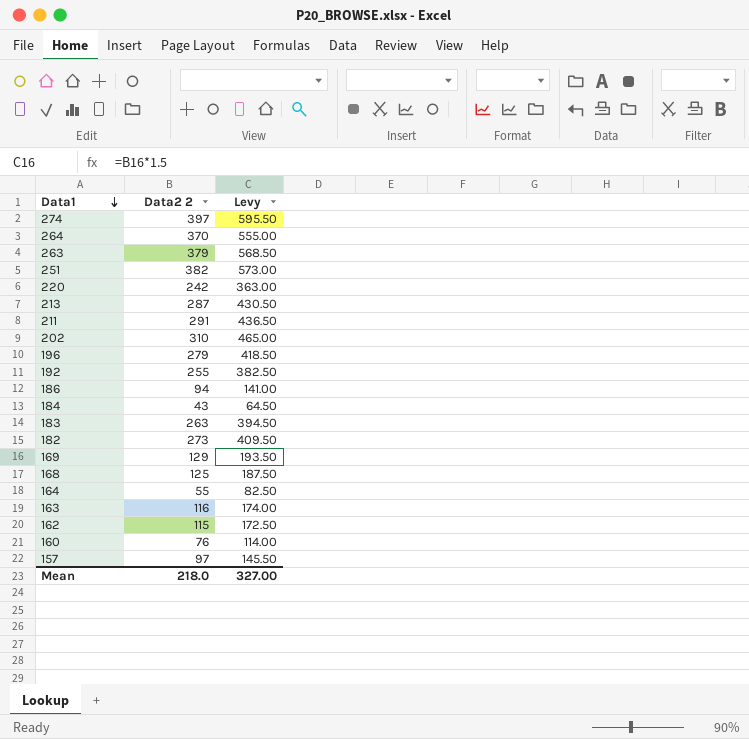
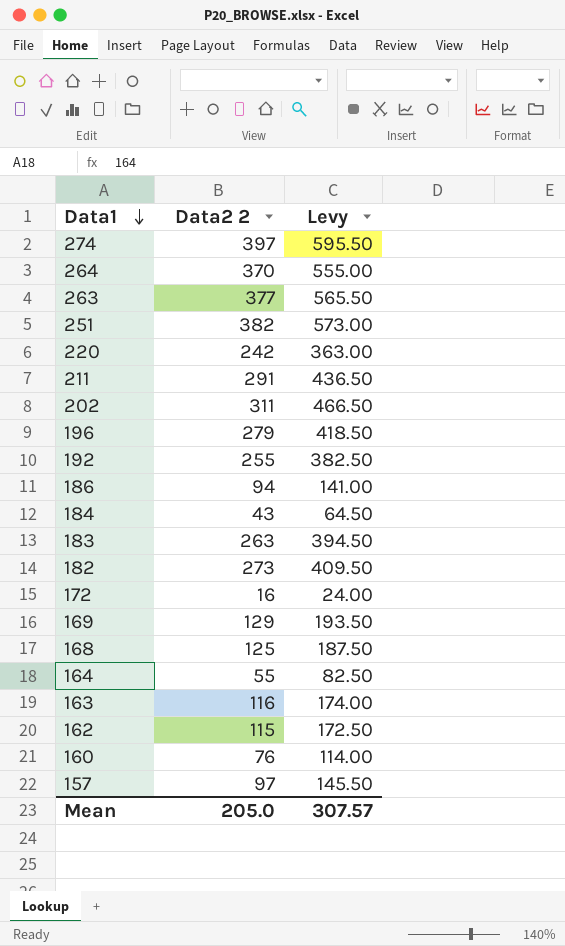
row 213: 287 | 430.50 -> none
263 | Data2 2: 379 -> 377
263 | Levy: 568.50 -> 565.50
202 | Data2 2: 310 -> 311
202 | Levy: 465.00 -> 466.50
row 172: none -> 16 | 24.00
Mean | Data2 2: 218.0 -> 205.0
Mean | Levy: 327.00 -> 307.57

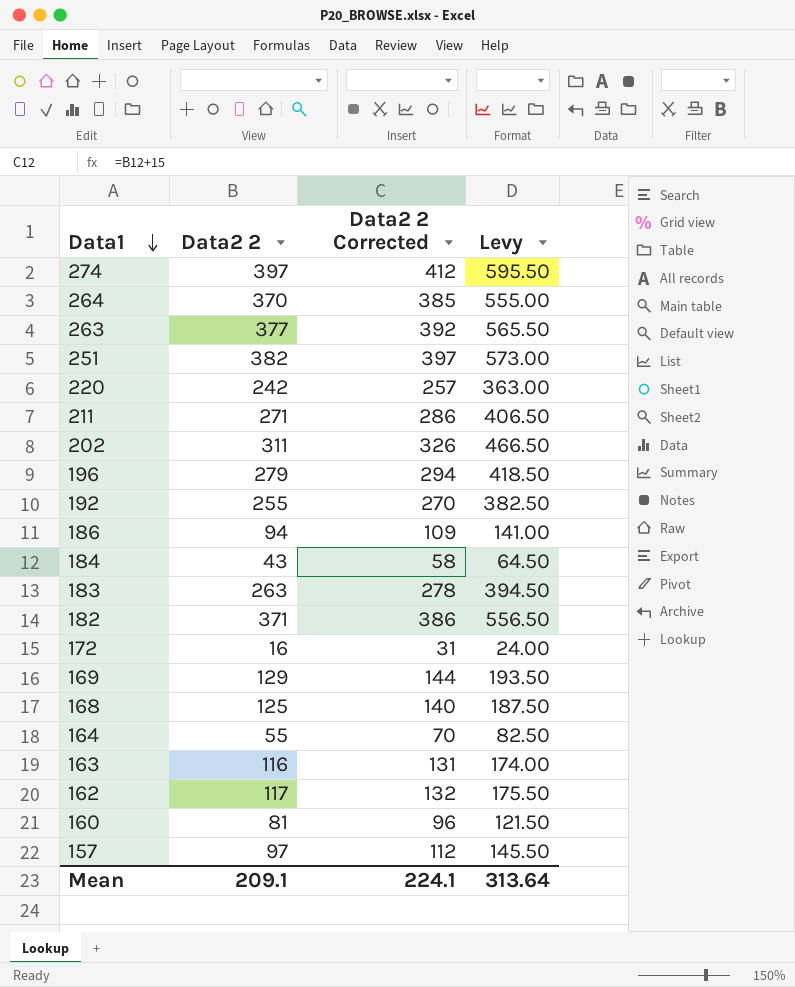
column Data2 2 Corrected | formula: none -> [Data2 2] + 15
211 | Data2 2: 291 -> 271
211 | Levy: 436.50 -> 406.50
182 | Data2 2: 273 -> 371
182 | Levy: 409.50 -> 556.50
162 | Data2 2: 115 -> 117
162 | Levy: 172.50 -> 175.50
160 | Data2 2: 76 -> 81
160 | Levy: 114.00 -> 121.50
Mean | Data2 2: 205.0 -> 209.1
Mean | Levy: 307.57 -> 313.64

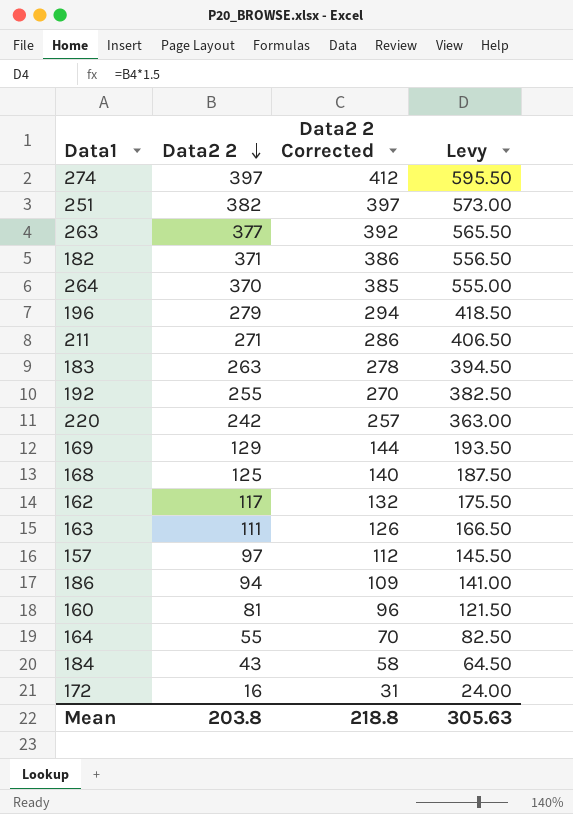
row order: Data1 descending -> Data2 2 descending
row 202: 311 | 326 | 466.50 -> none
163 | Data2 2: 116 -> 111
163 | Data2 2 Corrected: 131 -> 126
163 | Levy: 174.00 -> 166.50
Mean | Data2 2: 209.1 -> 203.8
Mean | Data2 2 Corrected: 224.1 -> 218.8
Mean | Levy: 313.64 -> 305.63

